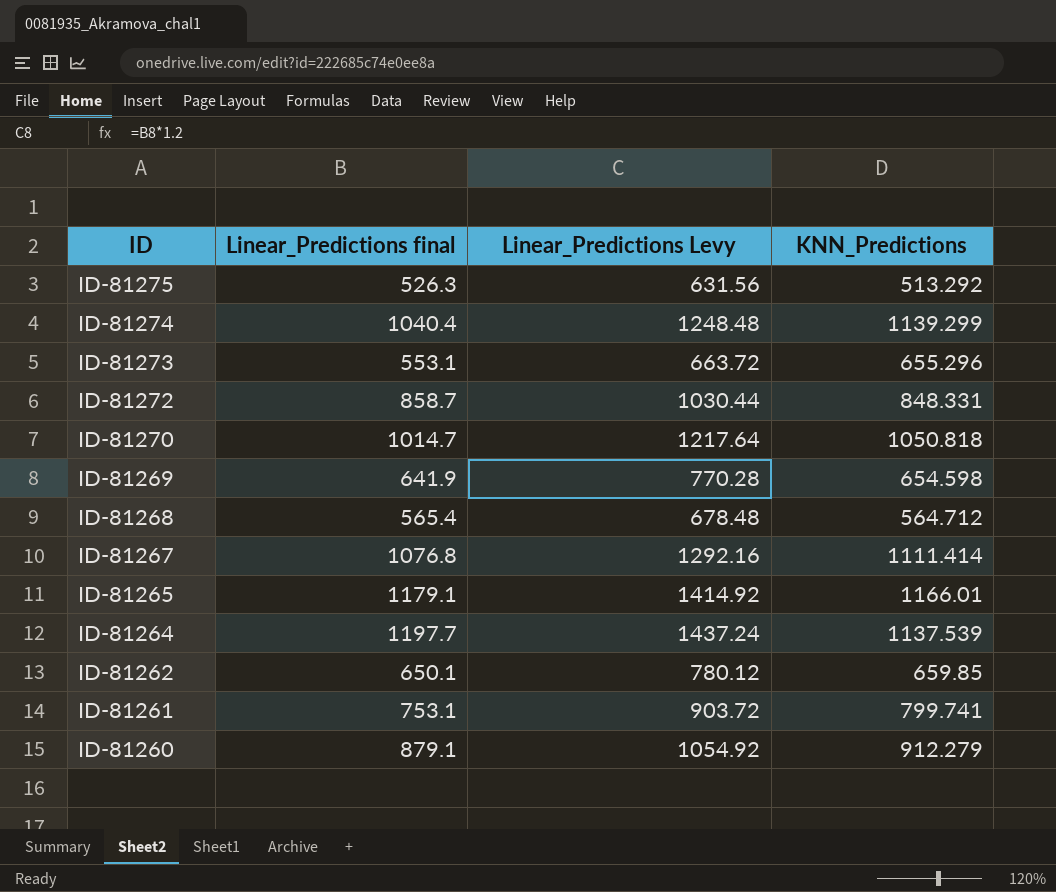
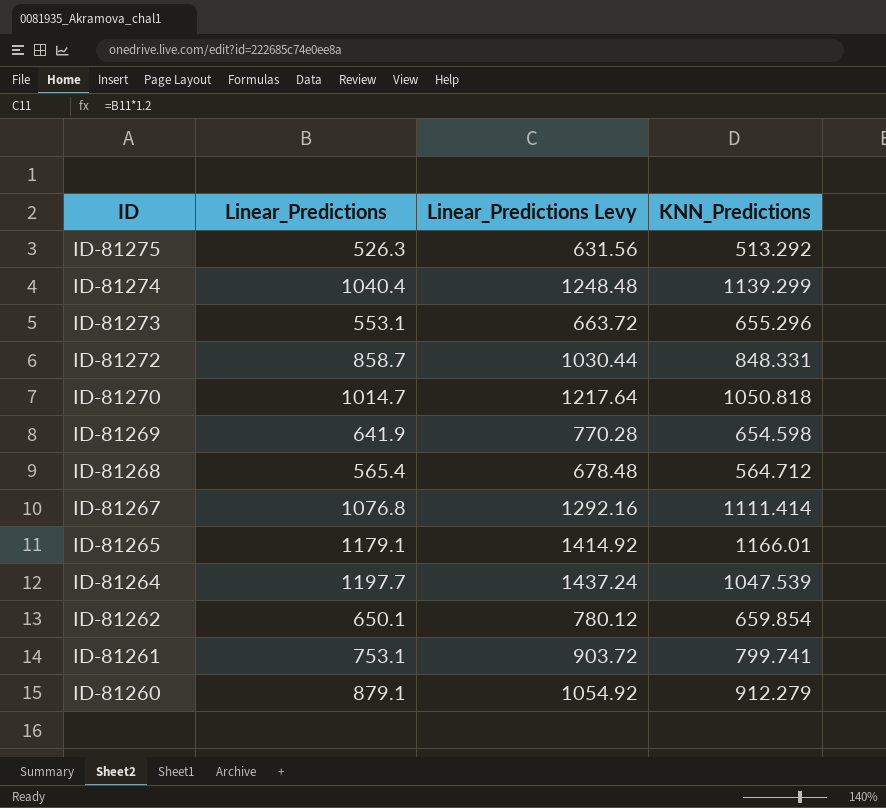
column name: Linear_Predictions final -> Linear_Predictions
ID-81264 | KNN_Predictions: 1137.539 -> 1047.539
ID-81262 | KNN_Predictions: 659.85 -> 659.854

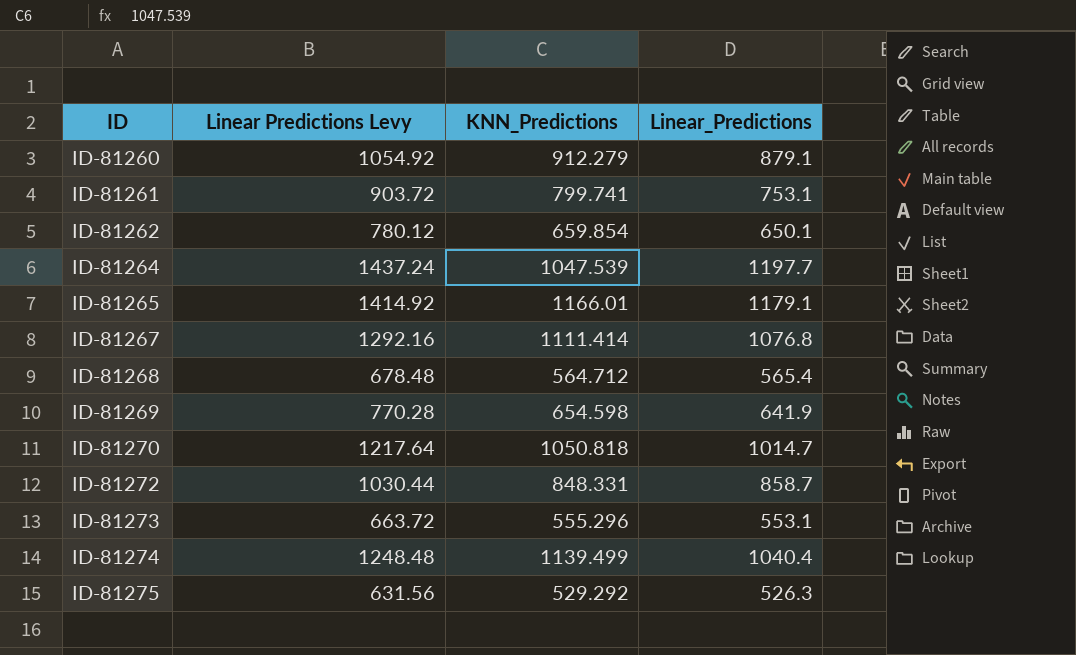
row order: ID descending -> ID ascending
column name: Linear_Predictions Levy -> Linear Predictions Levy
column Linear_Predictions | position: 2 -> 4
ID-81273 | KNN_Predictions: 655.296 -> 555.296
ID-81274 | KNN_Predictions: 1139.299 -> 1139.499
ID-81275 | KNN_Predictions: 513.292 -> 529.292

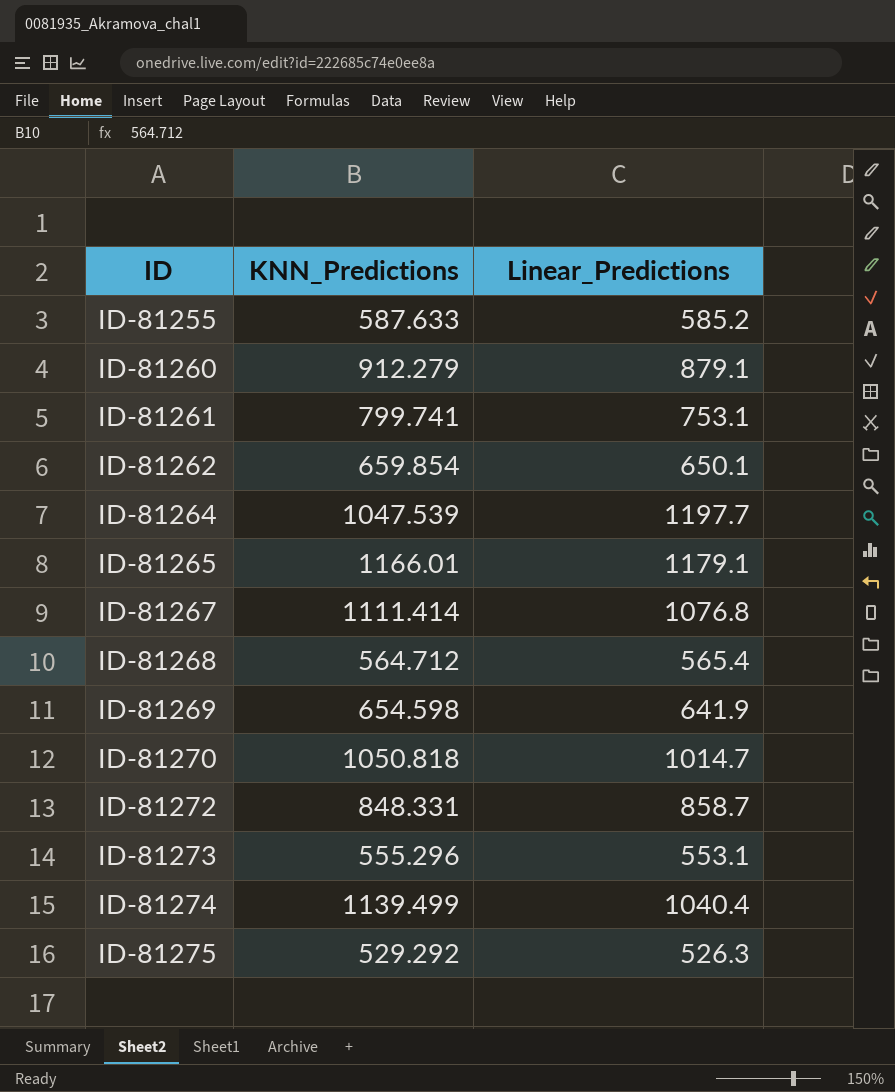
column Linear Predictions Levy | formula: [Linear_Predictions] * 1.2 -> none
row ID-81255: none -> 587.633 | 585.2

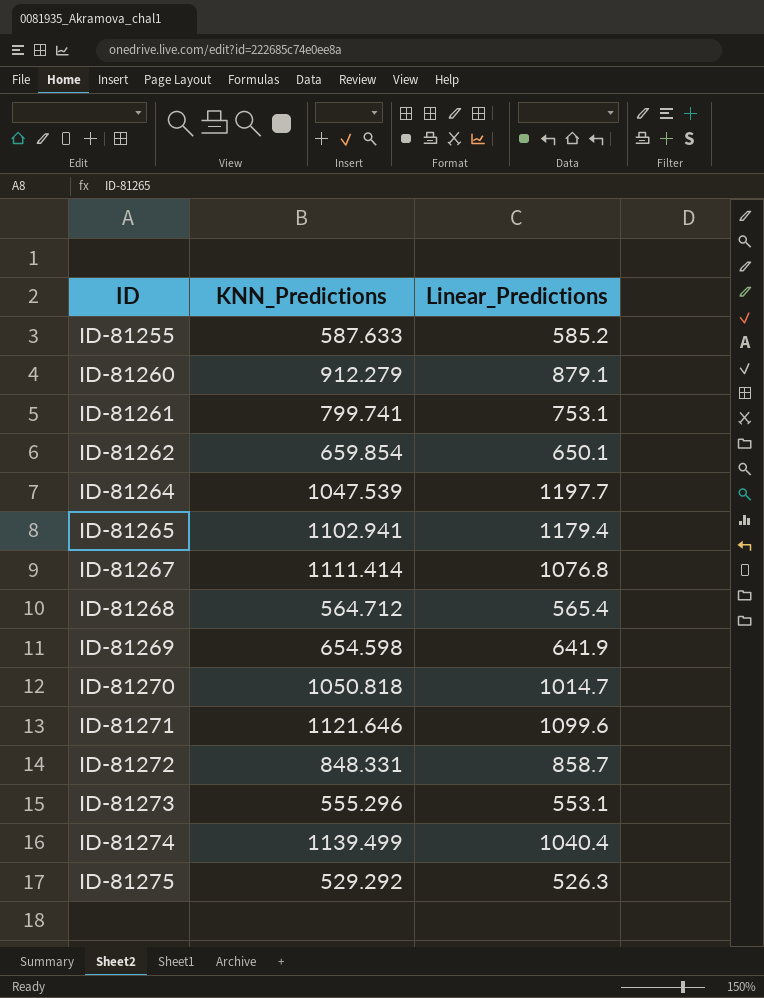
ID-81265 | KNN_Predictions: 1166.01 -> 1102.941
ID-81265 | Linear_Predictions: 1179.1 -> 1179.4
row ID-81271: none -> 1121.646 | 1099.6

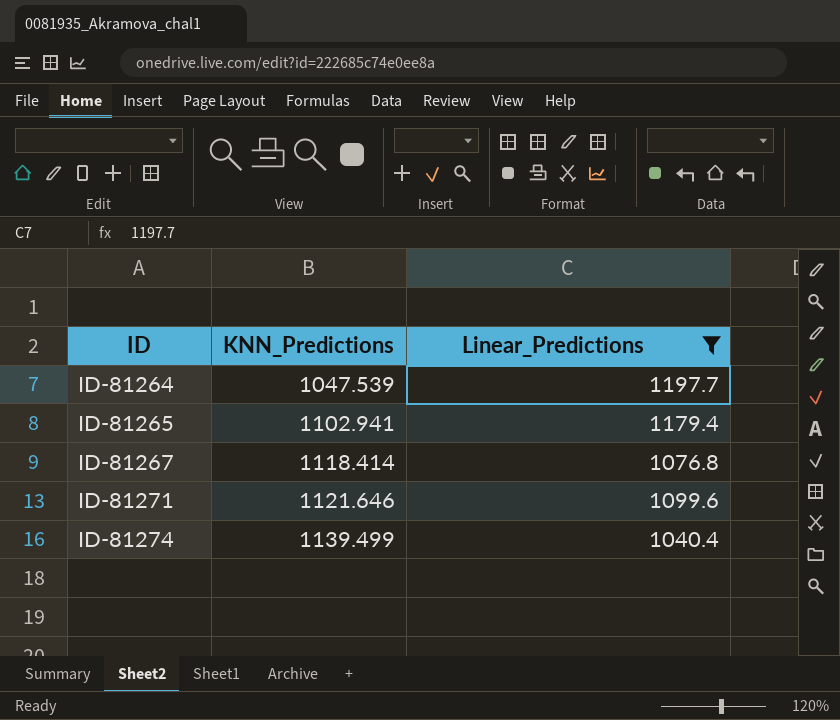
filter: none -> Linear_Predictions >= 1040.4
ID-81267 | KNN_Predictions: 1111.414 -> 1118.414

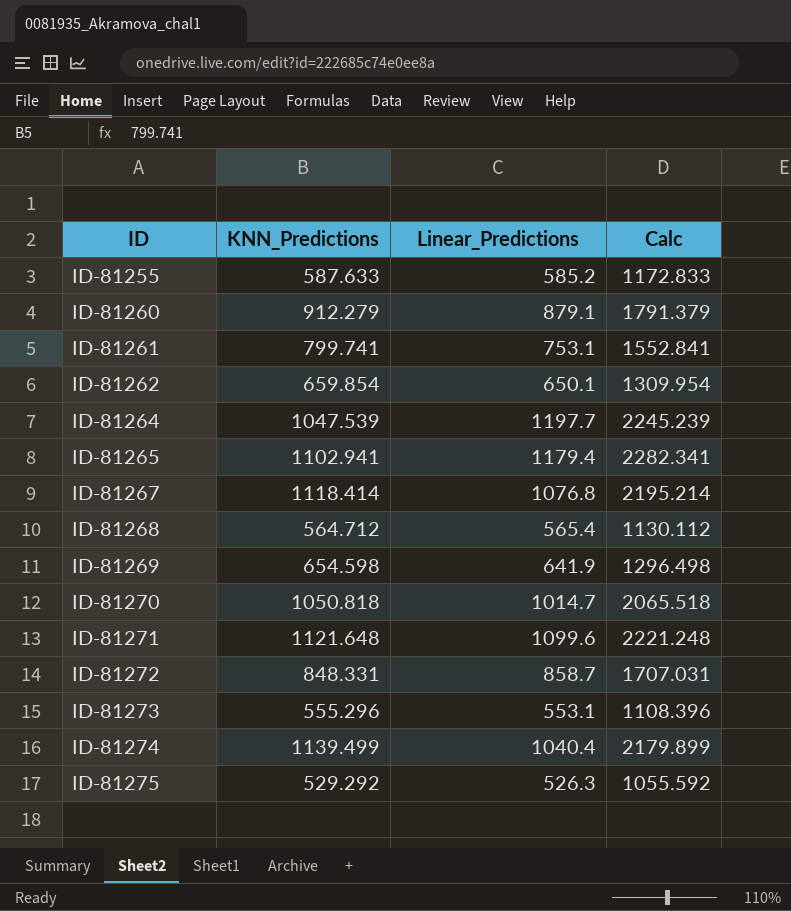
filter: Linear_Predictions >= 1040.4 -> none
column Calc | formula: none -> [KNN_Predictions] + [Linear_Predictions]
ID-81271 | KNN_Predictions: 1121.646 -> 1121.648

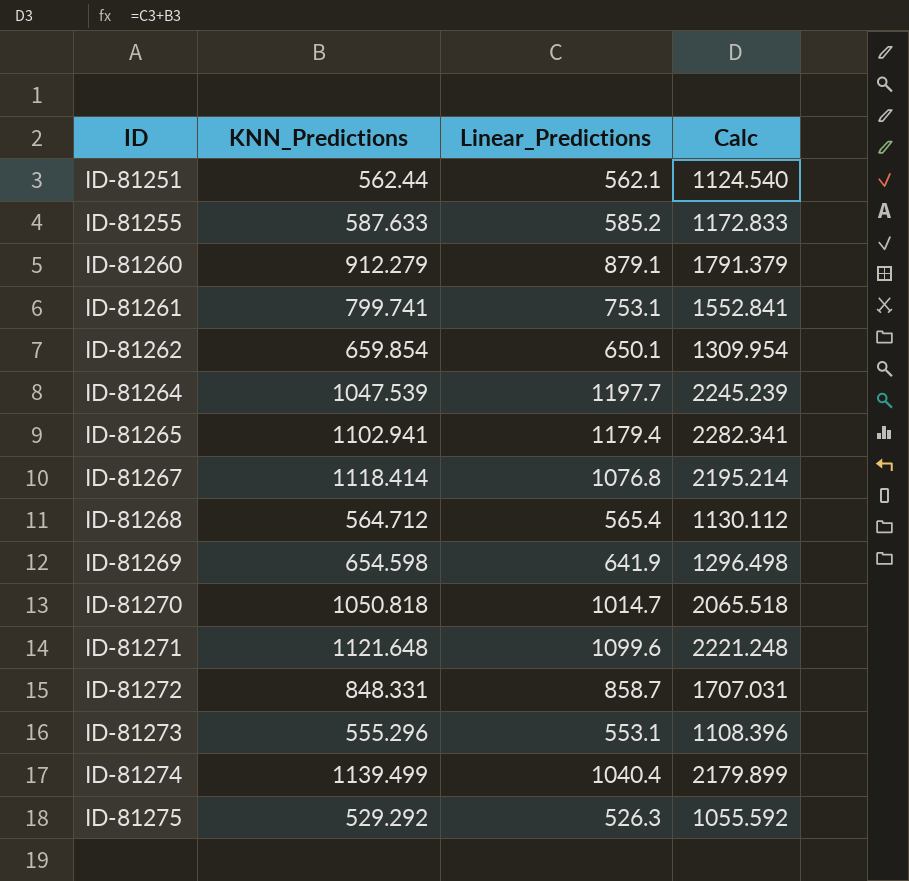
row ID-81251: none -> 562.44 | 562.1 | 1124.540

